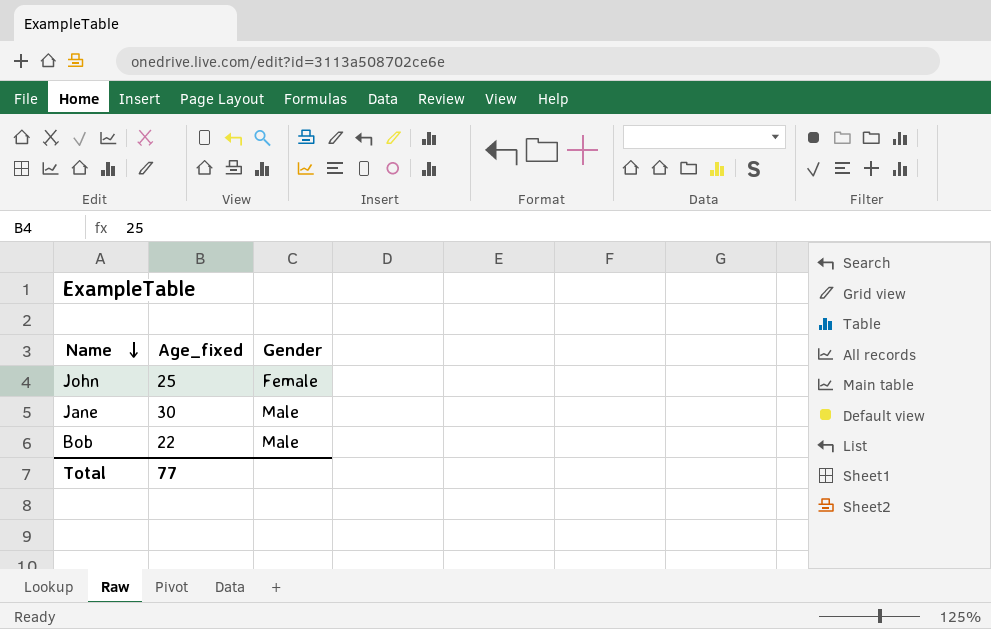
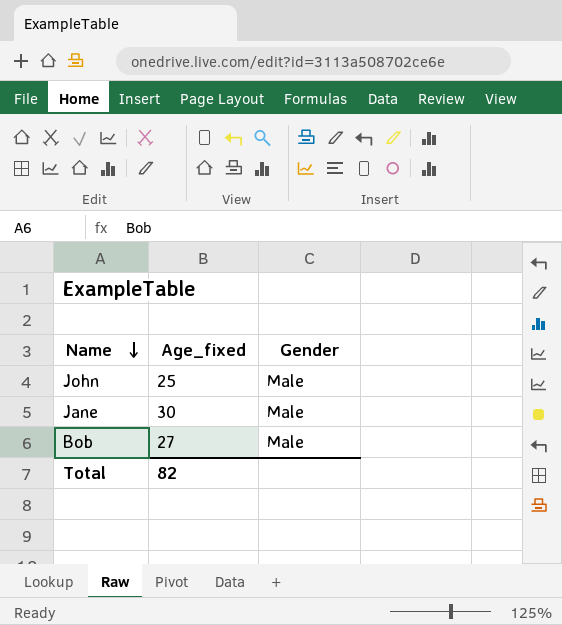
John | Gender: Female -> Male
Bob | Age_fixed: 22 -> 27
Total | Age_fixed: 77 -> 82

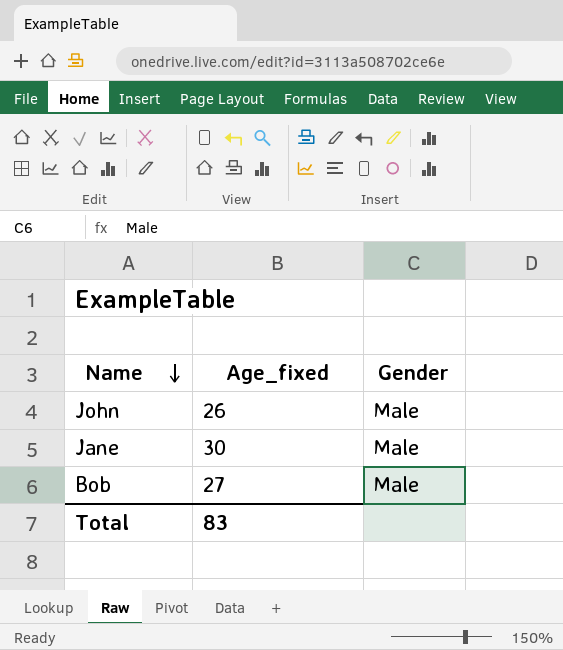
John | Age_fixed: 25 -> 26
Total | Age_fixed: 82 -> 83

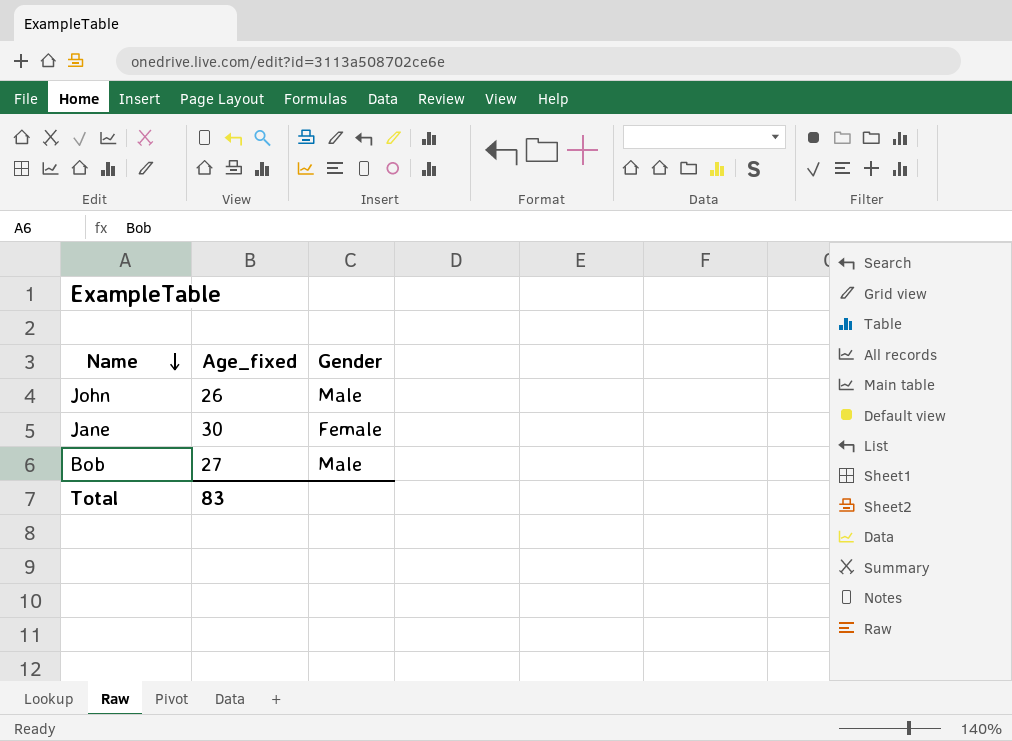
Jane | Gender: Male -> Female

